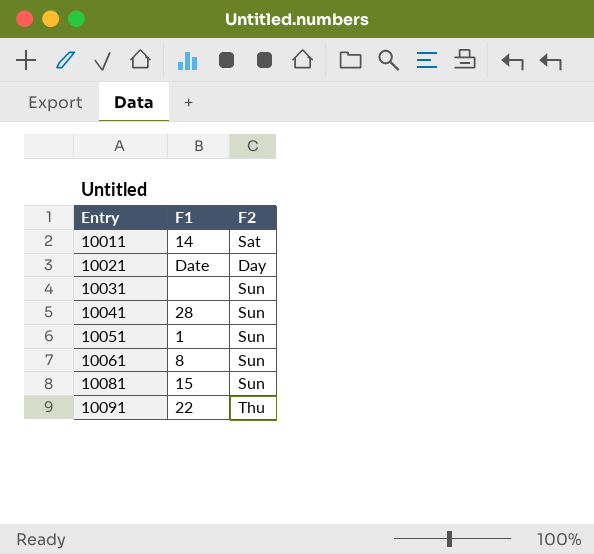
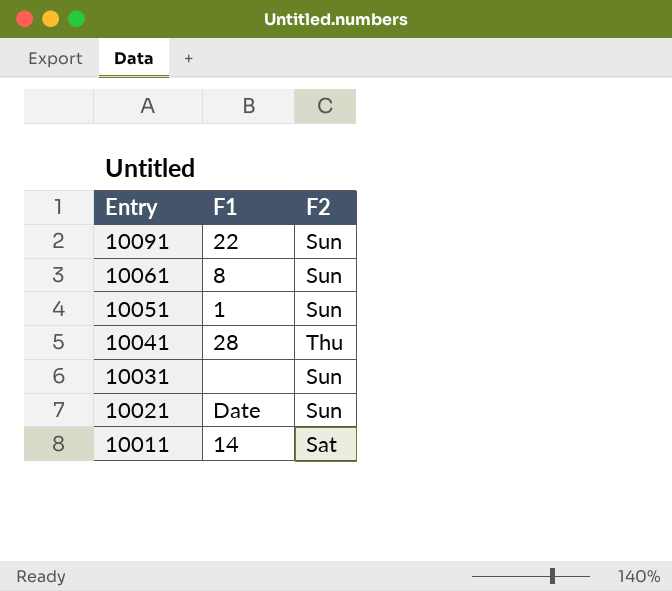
row order: Entry ascending -> Entry descending
row 10081: 15 | Sun -> none
10091 | F2: Thu -> Sun
10041 | F2: Sun -> Thu
10021 | F2: Day -> Sun

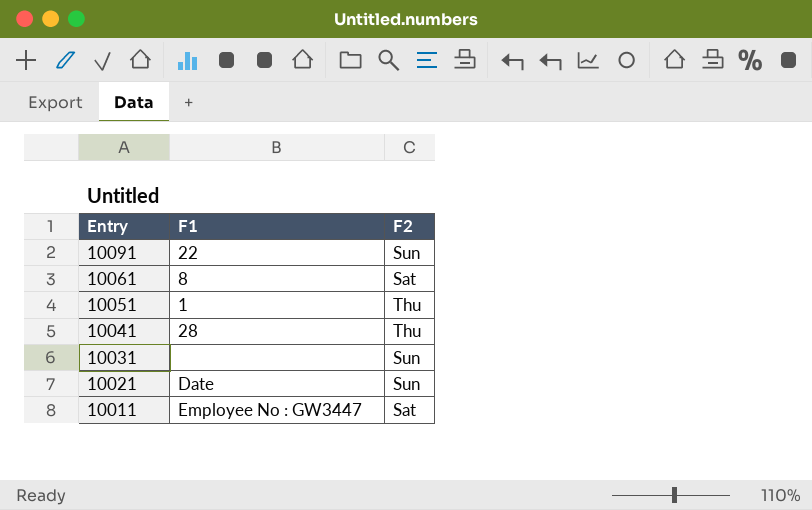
10061 | F2: Sun -> Sat
10051 | F2: Sun -> Thu
10011 | F1: 14 -> Employee No : GW3447

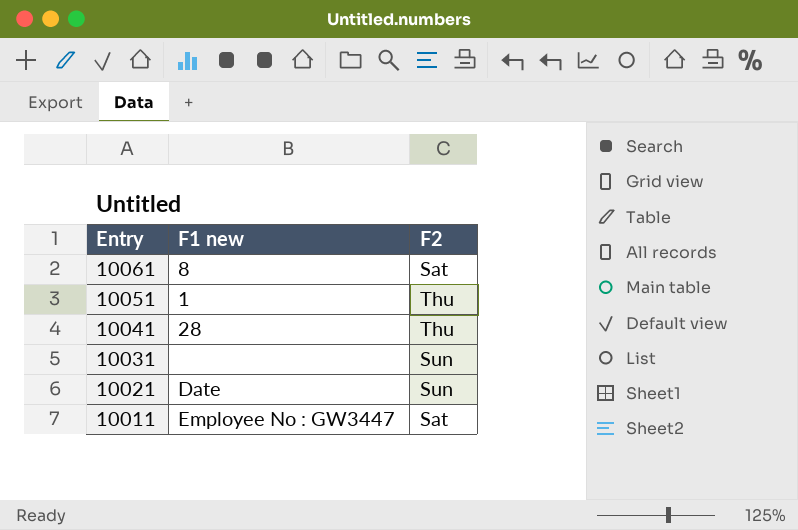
column name: F1 -> F1 new
row 10091: 22 | Sun -> none

